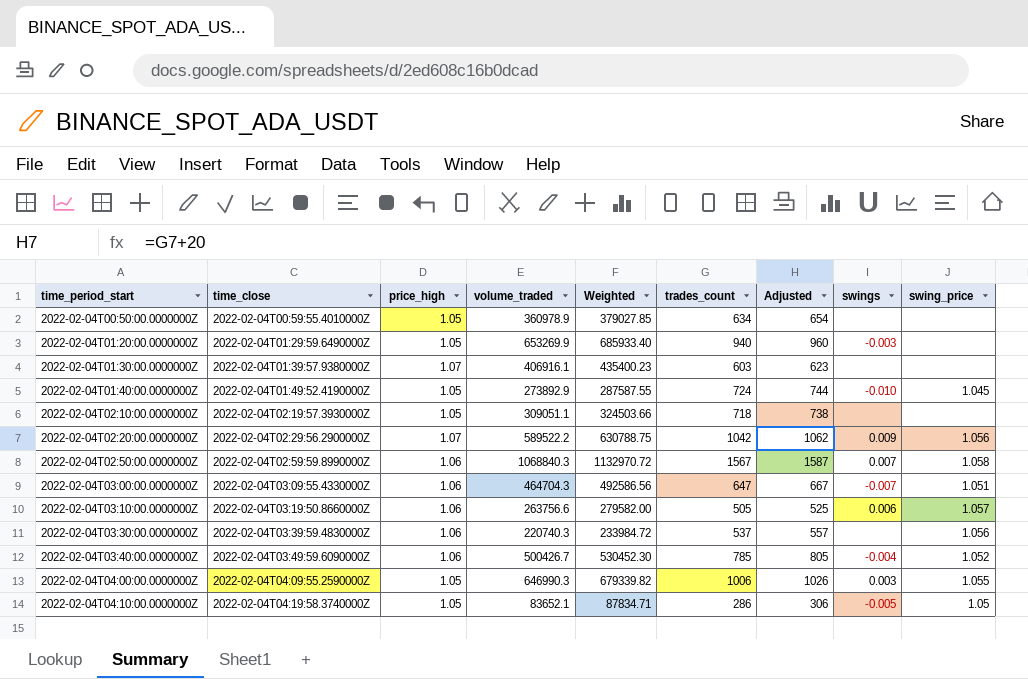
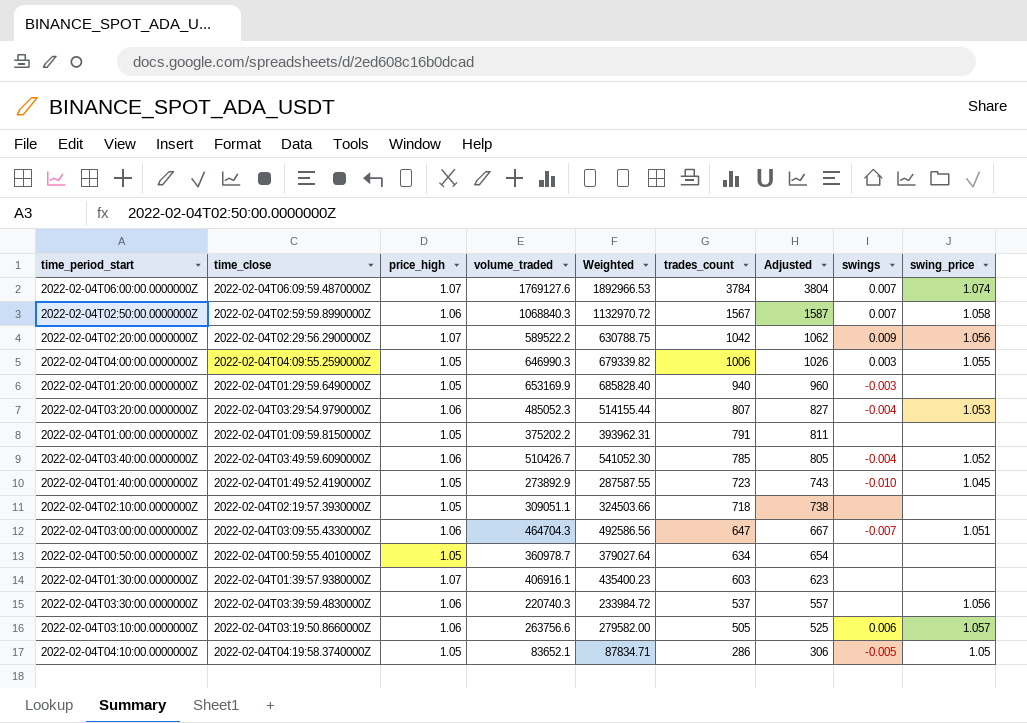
row order: time_period_start ascending -> trades_count descending
row 2022-02-04T06:00:00.0000000Z: none -> 2022-02-04T06:09:59.4870000Z | 1.07 | 1769127.6 | 1892966.53 | 3784 | 3804 | 0.007 | 1.074
2022-02-04T01:20:00.0000000Z | volume_traded: 653269.9 -> 653169.9
2022-02-04T01:20:00.0000000Z | Weighted: 685933.40 -> 685828.40
row 2022-02-04T03:20:00.0000000Z: none -> 2022-02-04T03:29:54.9790000Z | 1.06 | 485052.3 | 514155.44 | 807 | 827 | -0.004 | 1.053
row 2022-02-04T01:00:00.0000000Z: none -> 2022-02-04T01:09:59.8150000Z | 1.05 | 375202.2 | 393962.31 | 791 | 811 | none | none
2022-02-04T03:40:00.0000000Z | volume_traded: 500426.7 -> 510426.7
2022-02-04T03:40:00.0000000Z | Weighted: 530452.30 -> 541052.30
2022-02-04T01:40:00.0000000Z | trades_count: 724 -> 723
2022-02-04T01:40:00.0000000Z | Adjusted: 744 -> 743
2022-02-04T00:50:00.0000000Z | volume_traded: 360978.9 -> 360978.7
2022-02-04T00:50:00.0000000Z | Weighted: 379027.85 -> 379027.64

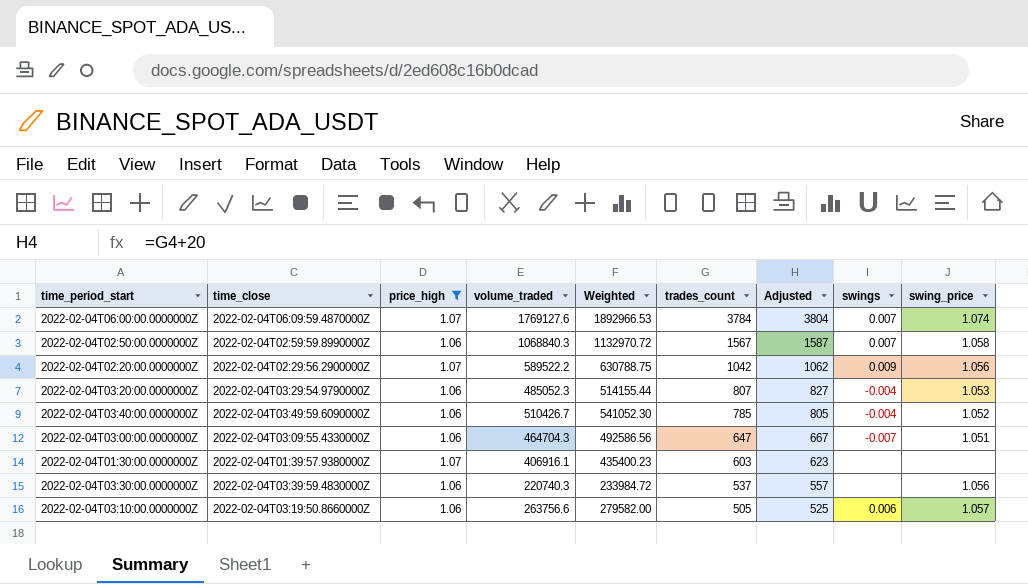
filter: none -> price_high != 1.05

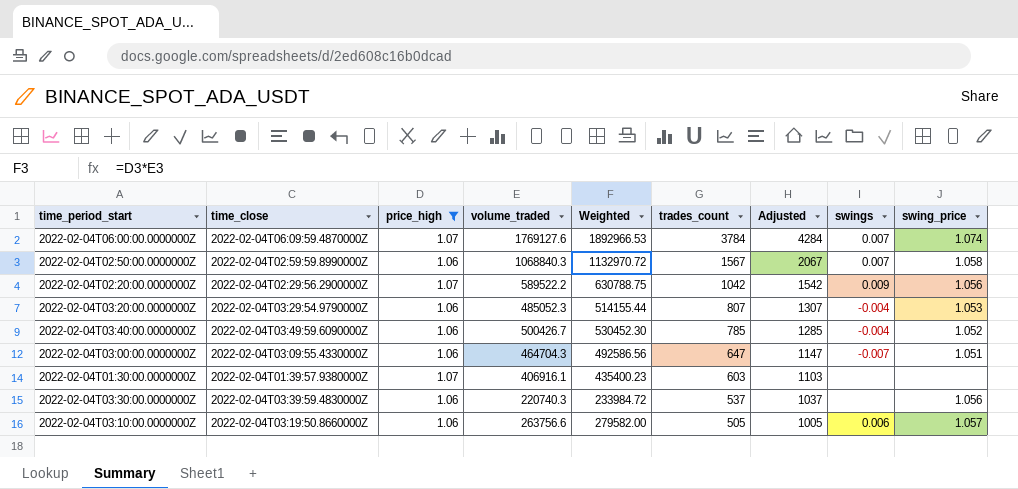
column Adjusted | formula: [trades_count] + 20 -> [trades_count] + 500
2022-02-04T03:40:00.0000000Z | volume_traded: 510426.7 -> 500426.7
2022-02-04T03:40:00.0000000Z | Weighted: 541052.30 -> 530452.30

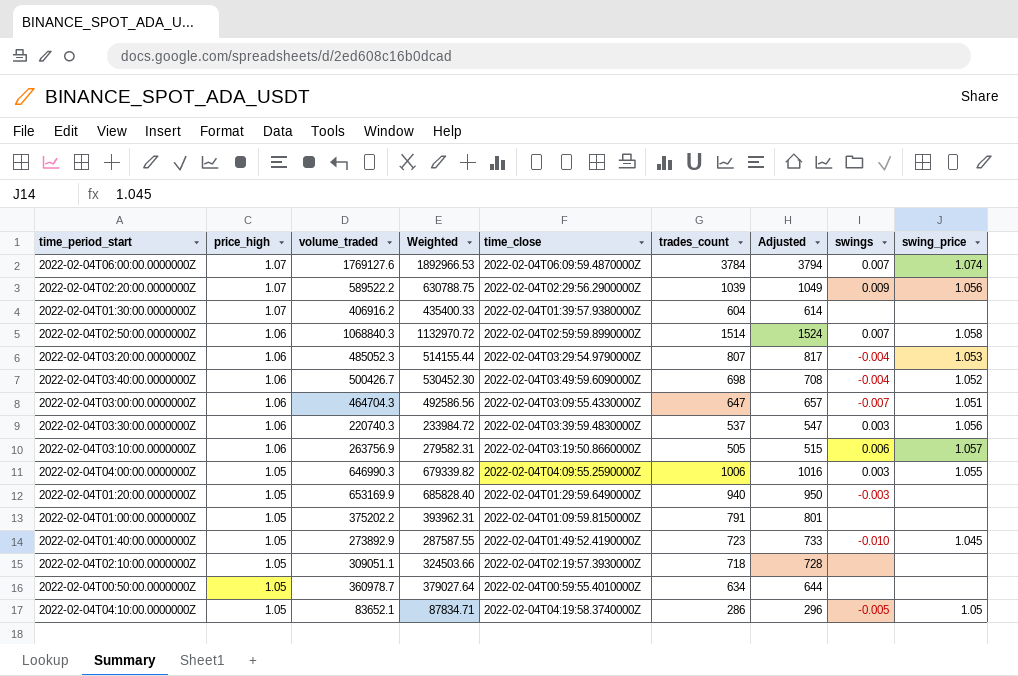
filter: price_high != 1.05 -> none
row order: trades_count descending -> price_high descending
column time_close | position: 2 -> 5
column Adjusted | formula: [trades_count] + 500 -> [trades_count] + 10
2022-02-04T02:20:00.0000000Z | trades_count: 1042 -> 1039
2022-02-04T01:30:00.0000000Z | volume_traded: 406916.1 -> 406916.2
2022-02-04T01:30:00.0000000Z | Weighted: 435400.23 -> 435400.33
2022-02-04T01:30:00.0000000Z | trades_count: 603 -> 604
2022-02-04T02:50:00.0000000Z | trades_count: 1567 -> 1514
2022-02-04T03:40:00.0000000Z | trades_count: 785 -> 698
2022-02-04T03:30:00.0000000Z | swings: none -> 0.003
2022-02-04T03:10:00.0000000Z | volume_traded: 263756.6 -> 263756.9
2022-02-04T03:10:00.0000000Z | Weighted: 279582.00 -> 279582.31

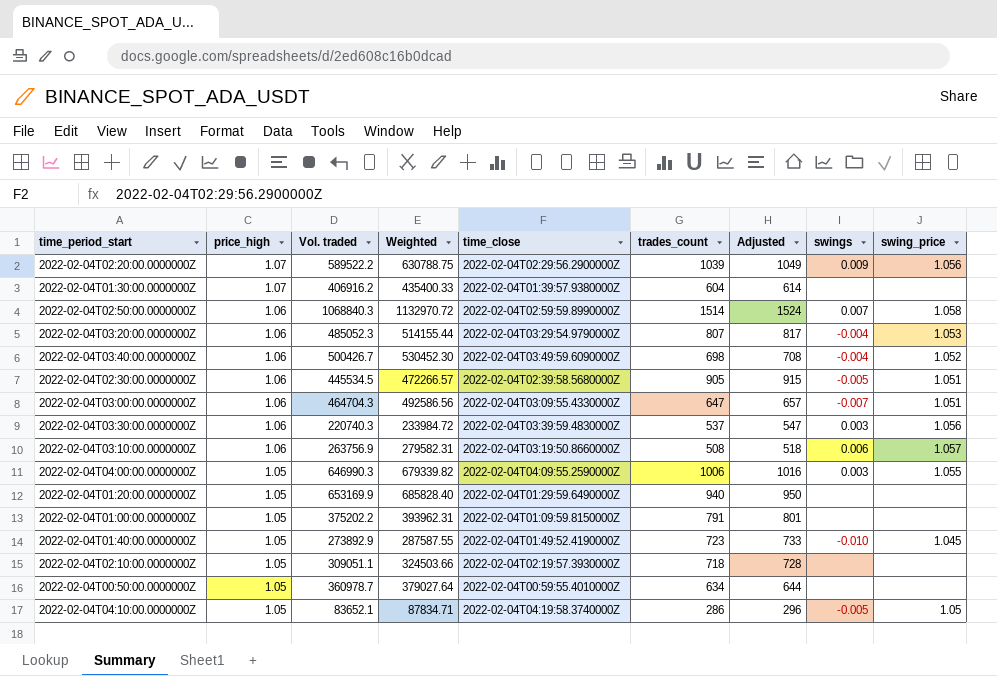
column name: volume_traded -> Vol. traded
row 2022-02-04T06:00:00.0000000Z: 1.07 | 1769127.6 | 1892966.53 | 2022-02-04T06:09:59.4870000Z | 3784 | 3794 | 0.007 | 1.074 -> none
row 2022-02-04T02:30:00.0000000Z: none -> 1.06 | 445534.5 | 472266.57 | 2022-02-04T02:39:58.5680000Z | 905 | 915 | -0.005 | 1.051
2022-02-04T03:10:00.0000000Z | trades_count: 505 -> 508
2022-02-04T03:10:00.0000000Z | Adjusted: 515 -> 518
2022-02-04T01:20:00.0000000Z | swings: -0.003 -> none

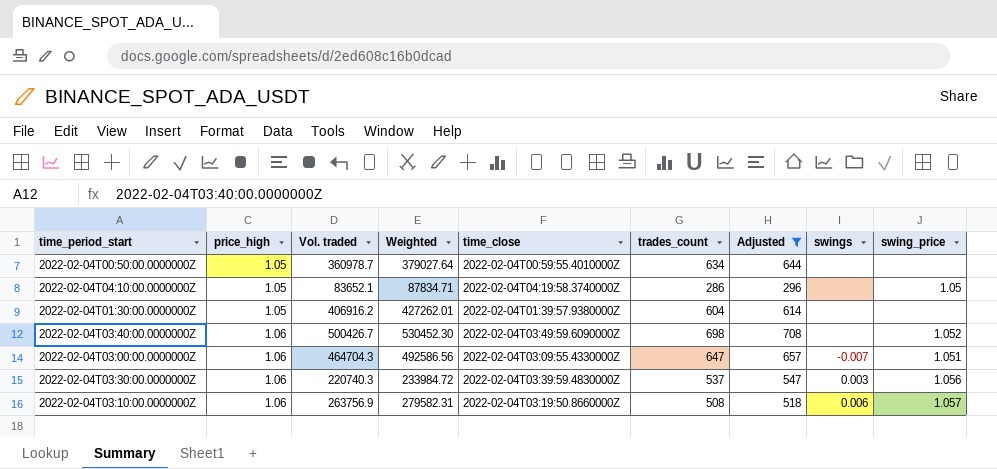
filter: none -> Adjusted <= 708
row order: price_high descending -> price_high ascending
2022-02-04T04:10:00.0000000Z | swings: -0.005 -> none
2022-02-04T01:30:00.0000000Z | price_high: 1.07 -> 1.05
2022-02-04T01:30:00.0000000Z | Weighted: 435400.33 -> 427262.01
2022-02-04T03:40:00.0000000Z | swings: -0.004 -> none

